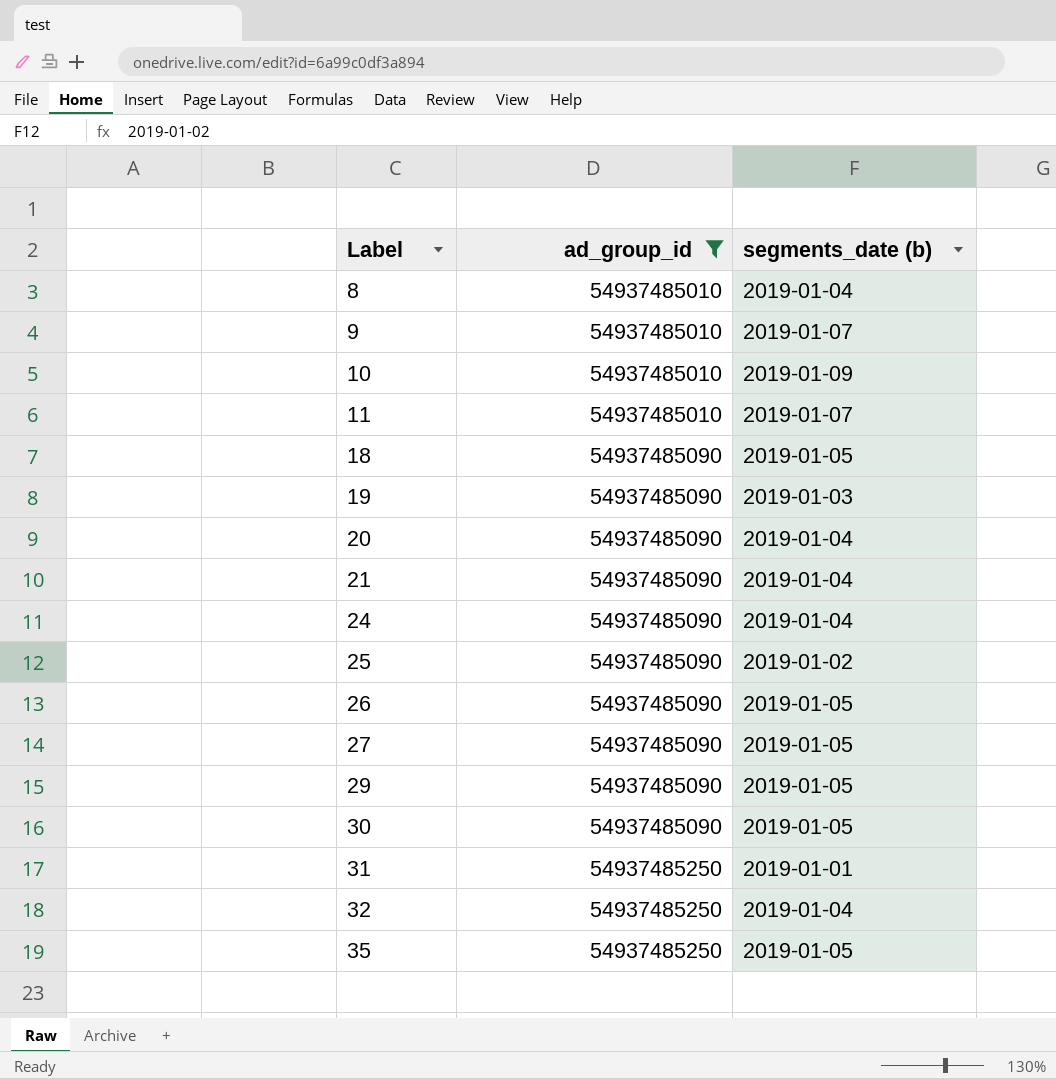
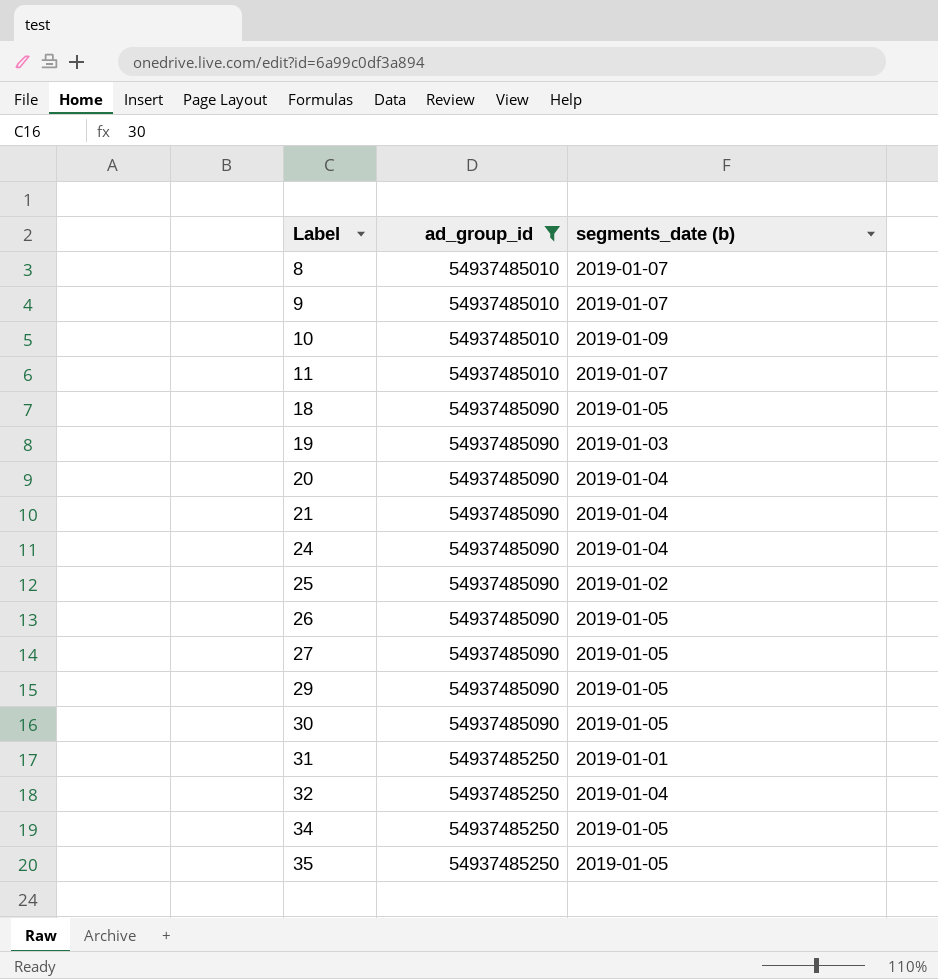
8 | segments_date (b): 2019-01-04 -> 2019-01-07
row 34: none -> 54937485250 | 2019-01-05

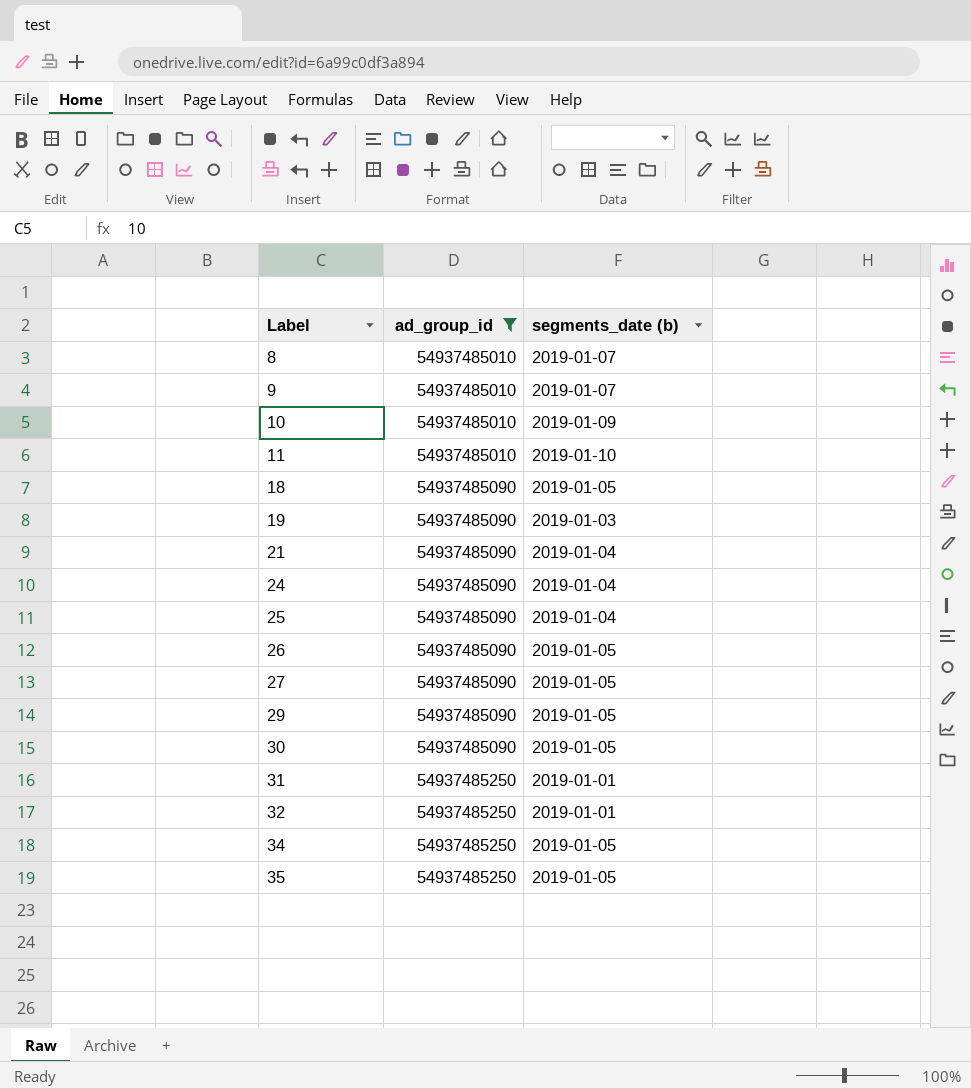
row 20: 54937485090 | 2019-01-04 -> none
11 | segments_date (b): 2019-01-07 -> 2019-01-10
25 | segments_date (b): 2019-01-02 -> 2019-01-04
32 | segments_date (b): 2019-01-04 -> 2019-01-01

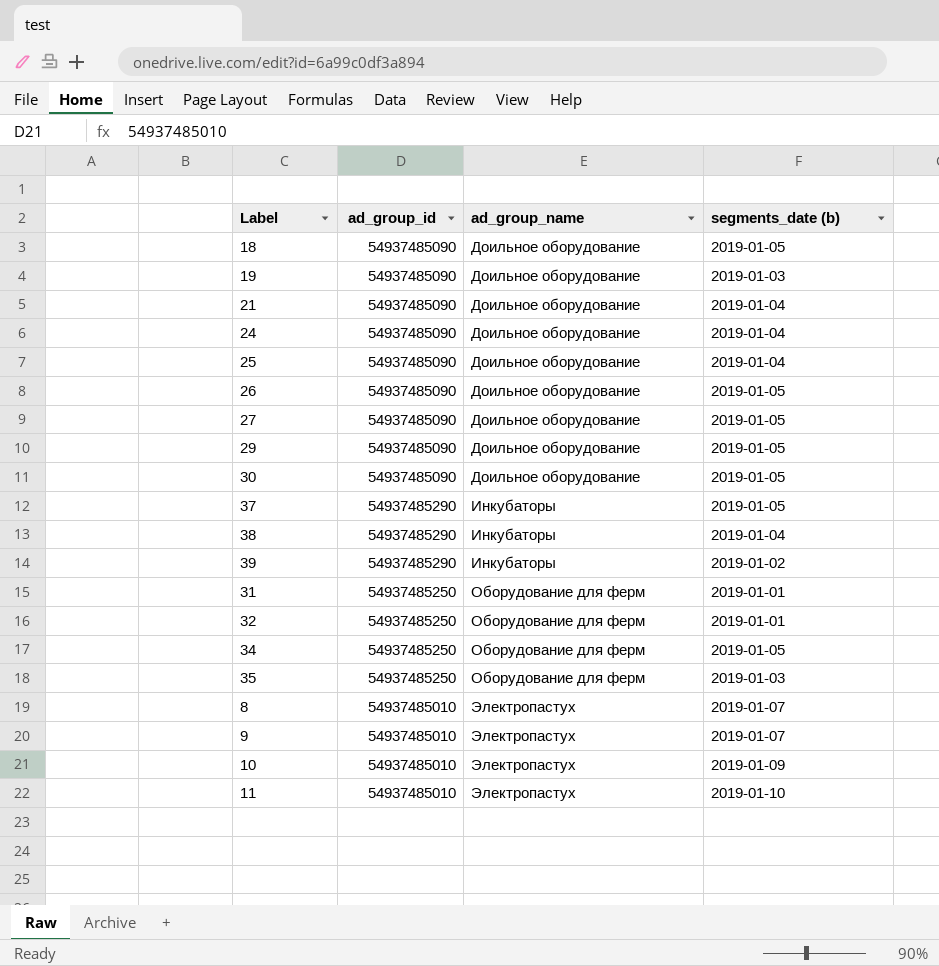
filter: ad_group_id != 54937485290 -> none
row order: Label ascending -> ad_group_name ascending
column ad_group_name | position: none -> 3
35 | segments_date (b): 2019-01-05 -> 2019-01-03

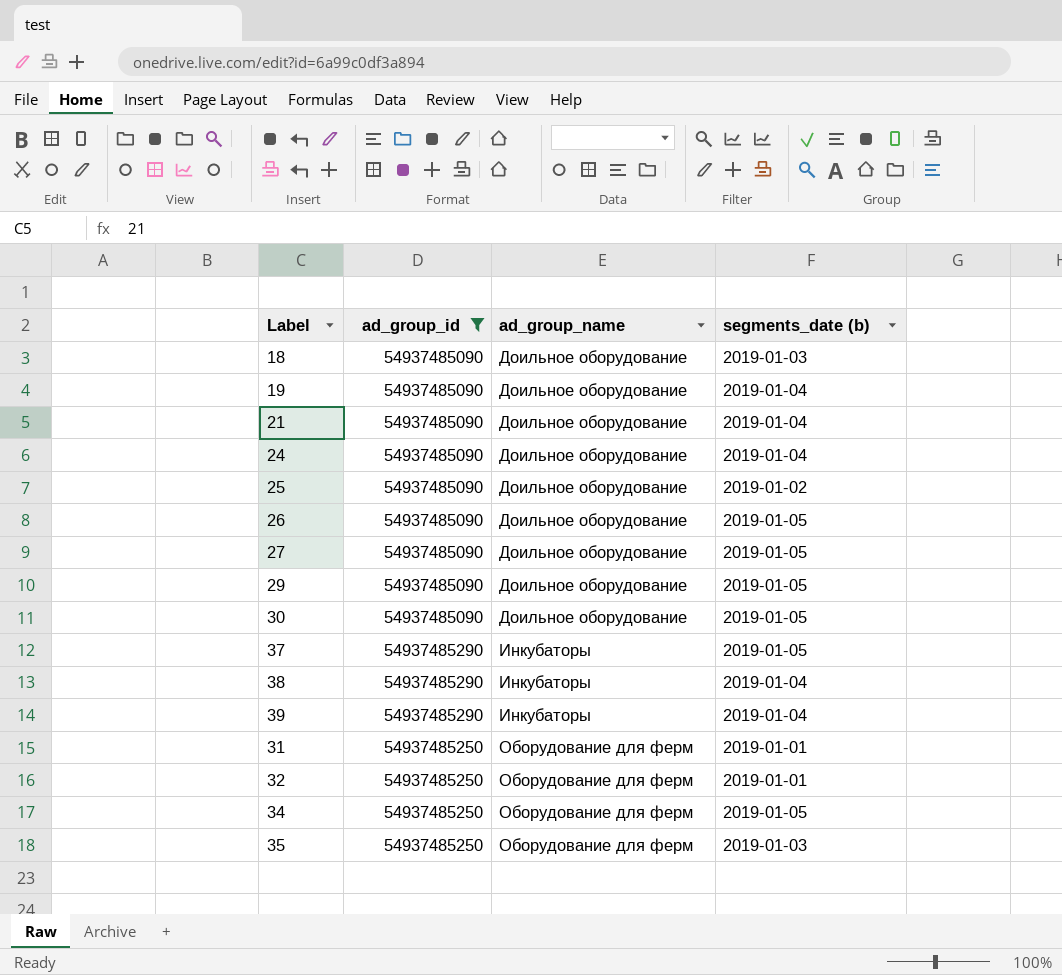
filter: none -> ad_group_id != 54937485010
18 | segments_date (b): 2019-01-05 -> 2019-01-03
19 | segments_date (b): 2019-01-03 -> 2019-01-04
25 | segments_date (b): 2019-01-04 -> 2019-01-02
39 | segments_date (b): 2019-01-02 -> 2019-01-04

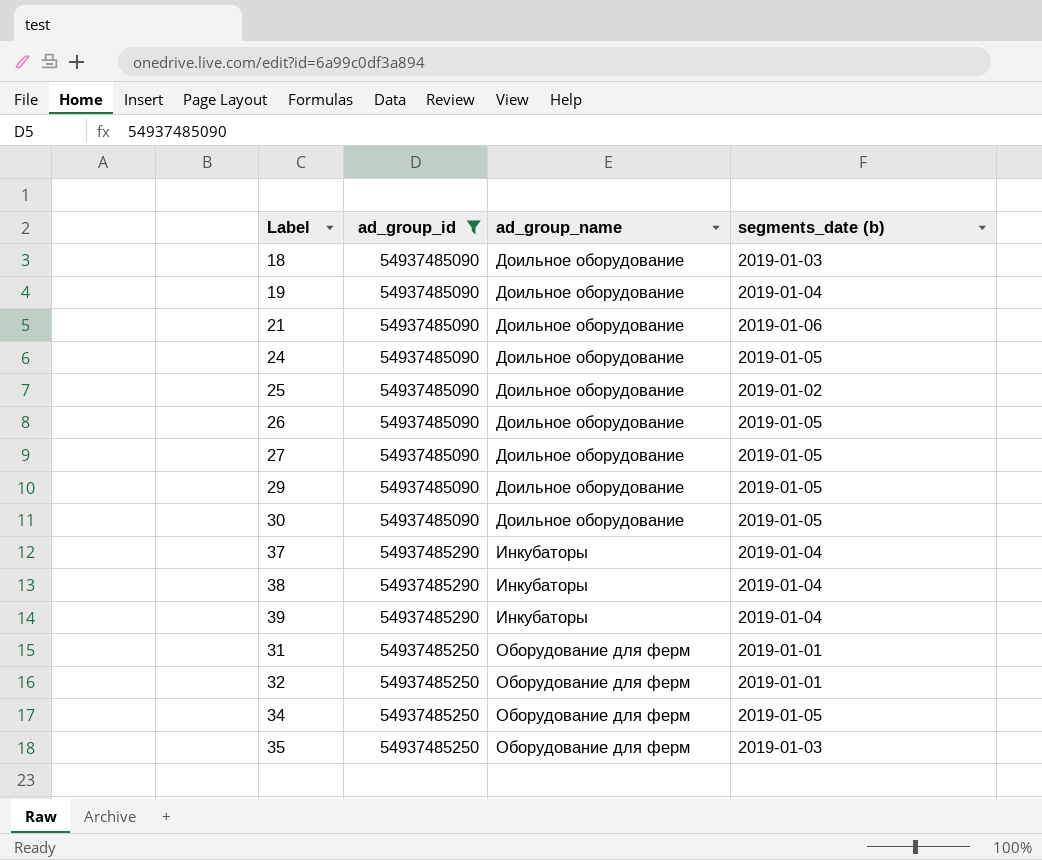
21 | segments_date (b): 2019-01-04 -> 2019-01-06
24 | segments_date (b): 2019-01-04 -> 2019-01-05
37 | segments_date (b): 2019-01-05 -> 2019-01-04

